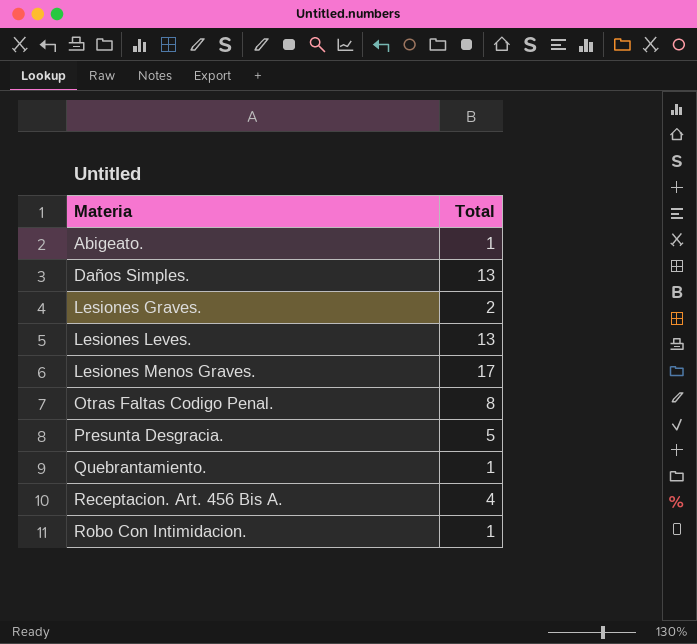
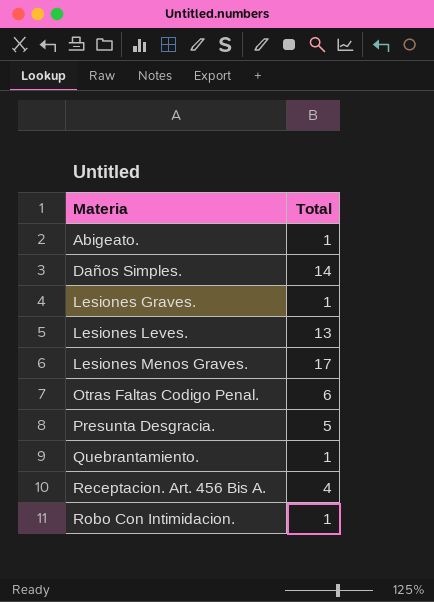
Daños Simples. | Total: 13 -> 14
Lesiones Graves. | Total: 2 -> 1
Otras Faltas Codigo Penal. | Total: 8 -> 6

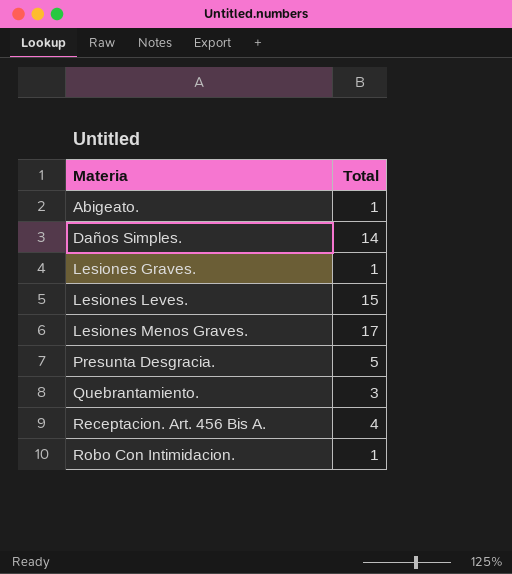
row Otras Faltas Codigo Penal.: 6 -> none
Lesiones Leves. | Total: 13 -> 15
Quebrantamiento. | Total: 1 -> 3

